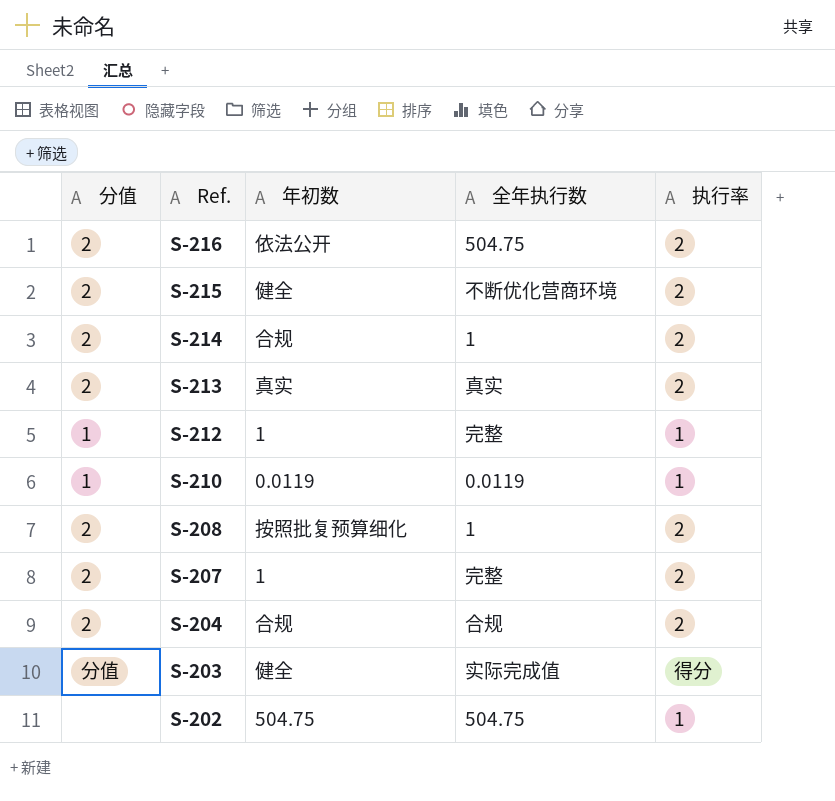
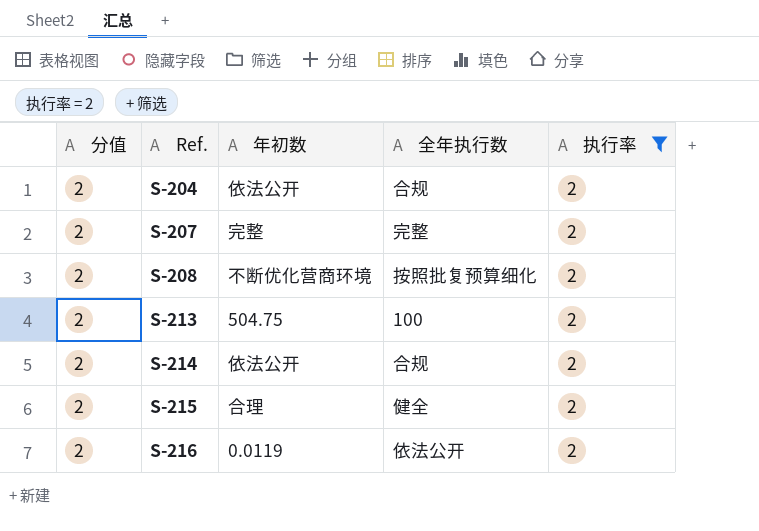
filter: none -> 执行率 = 2
row order: Ref. descending -> Ref. ascending
S-204 | 年初数: 合规 -> 依法公开
S-207 | 年初数: 1 -> 完整
S-208 | 年初数: 按照批复预算细化 -> 不断优化营商环境
S-208 | 全年执行数: 1 -> 按照批复预算细化
S-213 | 年初数: 真实 -> 504.75
S-213 | 全年执行数: 真实 -> 100
S-214 | 年初数: 合规 -> 依法公开
S-214 | 全年执行数: 1 -> 合规
S-215 | 年初数: 健全 -> 合理
S-215 | 全年执行数: 不断优化营商环境 -> 健全
S-216 | 年初数: 依法公开 -> 0.0119
S-216 | 全年执行数: 504.75 -> 依法公开

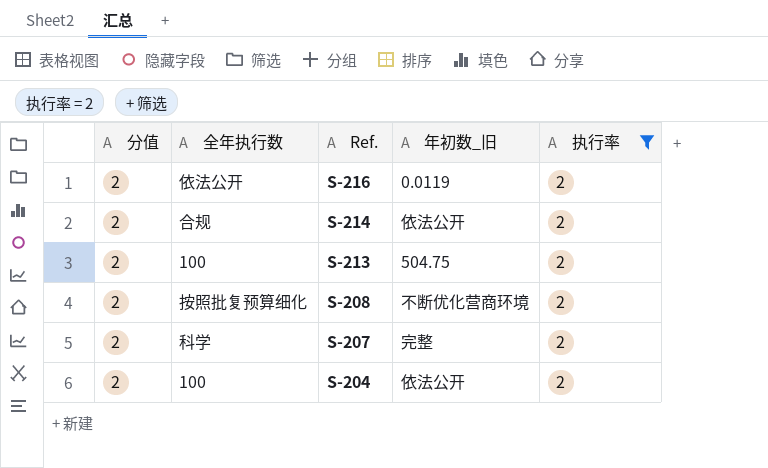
row order: Ref. ascending -> Ref. descending
column 全年执行数 | position: 4 -> 2
column name: 年初数 -> 年初数_旧
row S-215: 2 | 合理 | 健全 | 2 -> none
S-207 | 全年执行数: 完整 -> 科学
S-204 | 全年执行数: 合规 -> 100

